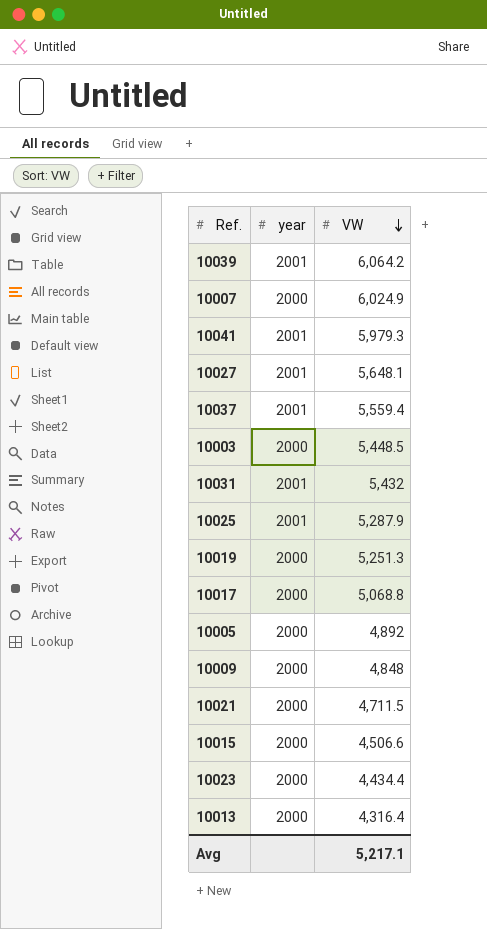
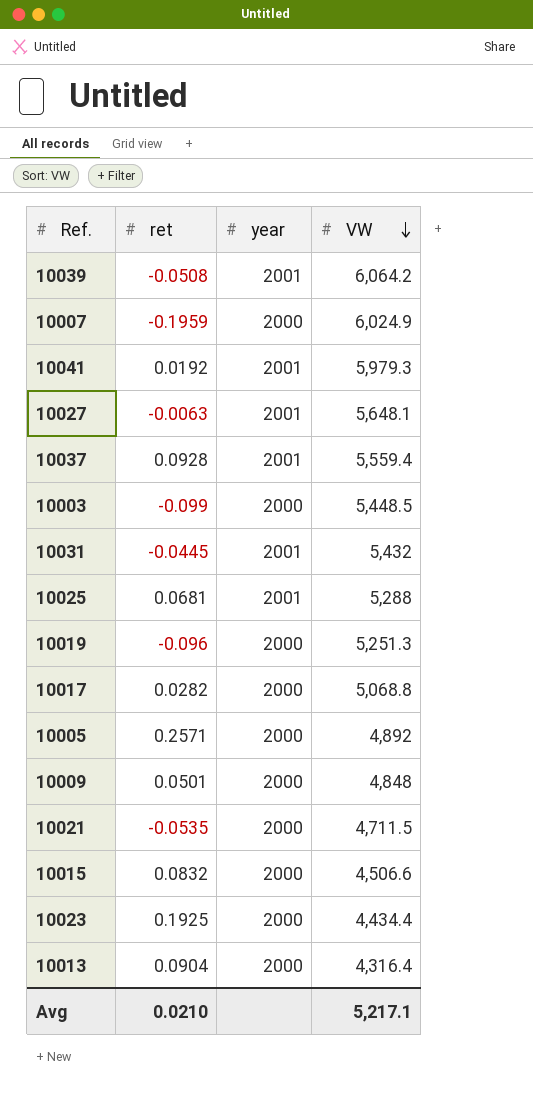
column ret | position: none -> 2
10025 | VW: 5,287.9 -> 5,288

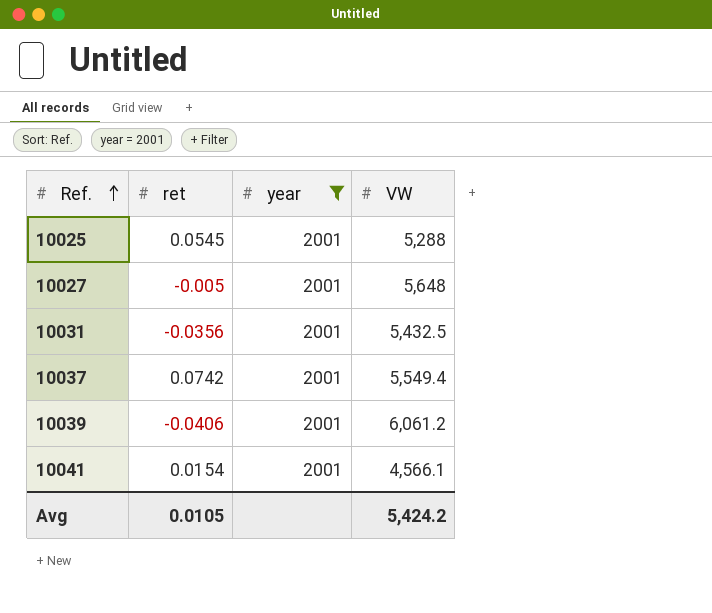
filter: none -> year = 2001
row order: VW descending -> Ref. ascending
10025 | ret: 0.0681 -> 0.0545
10027 | ret: -0.0063 -> -0.005
10027 | VW: 5,648.1 -> 5,648
10031 | ret: -0.0445 -> -0.0356
10031 | VW: 5,432 -> 5,432.5
10037 | ret: 0.0928 -> 0.0742
10037 | VW: 5,559.4 -> 5,549.4
10039 | ret: -0.0508 -> -0.0406
10039 | VW: 6,064.2 -> 6,061.2
10041 | ret: 0.0192 -> 0.0154
10041 | VW: 5,979.3 -> 4,566.1
Avg | ret: 0.0210 -> 0.0105
Avg | VW: 5,217.1 -> 5,424.2

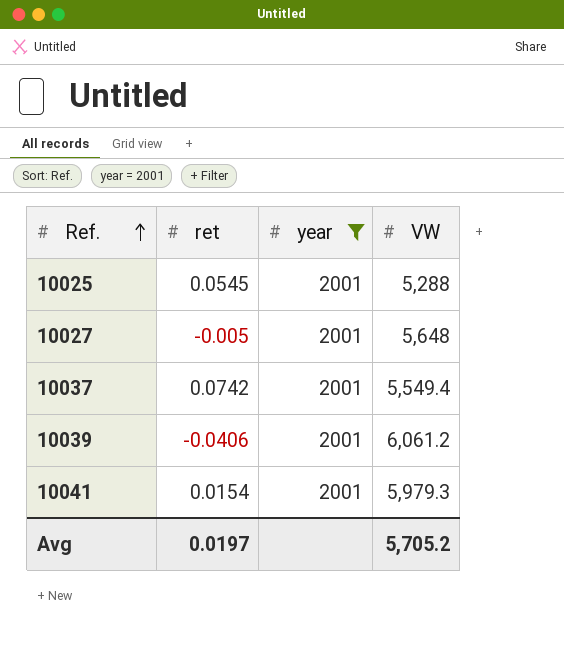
row 10031: -0.0356 | 2001 | 5,432.5 -> none
10041 | VW: 4,566.1 -> 5,979.3
Avg | ret: 0.0105 -> 0.0197
Avg | VW: 5,424.2 -> 5,705.2

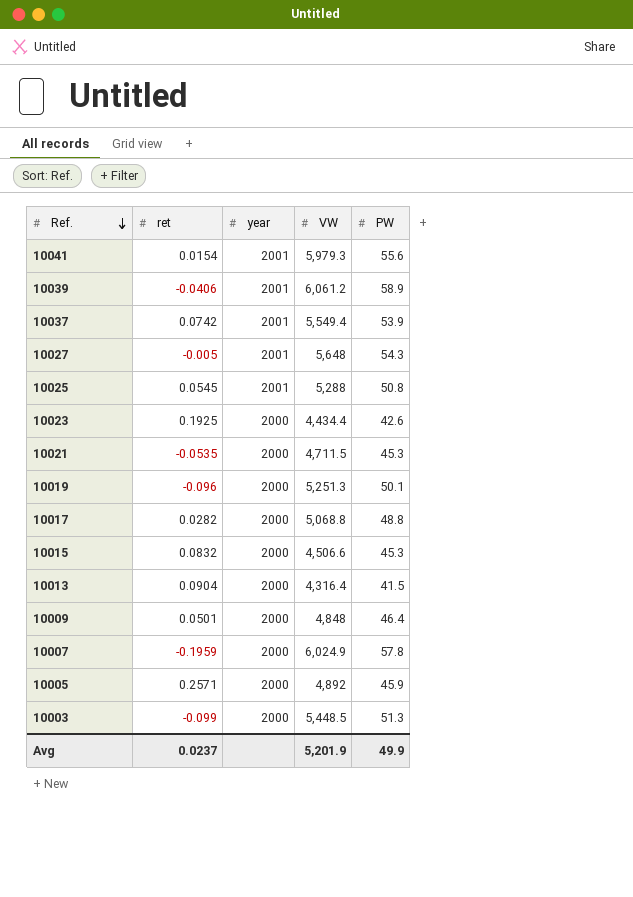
filter: year = 2001 -> none
row order: Ref. ascending -> Ref. descending
column PW | position: none -> 5
Avg | ret: 0.0197 -> 0.0237
Avg | VW: 5,705.2 -> 5,201.9

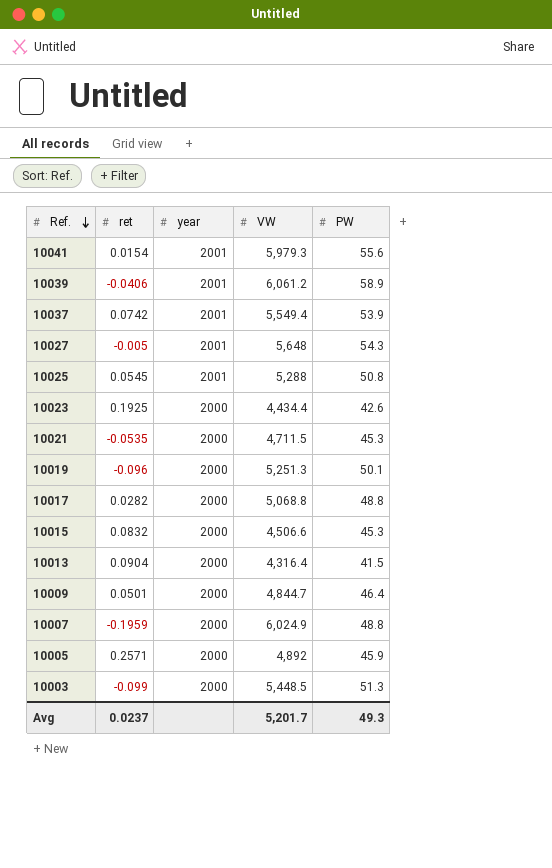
10009 | VW: 4,848 -> 4,844.7
10007 | PW: 57.8 -> 48.8
Avg | VW: 5,201.9 -> 5,201.7
Avg | PW: 49.9 -> 49.3

